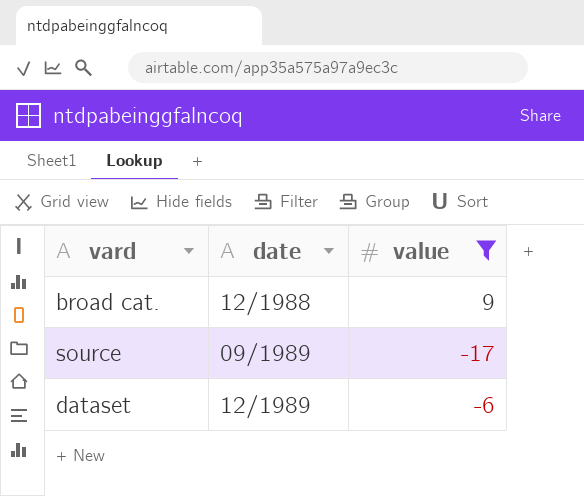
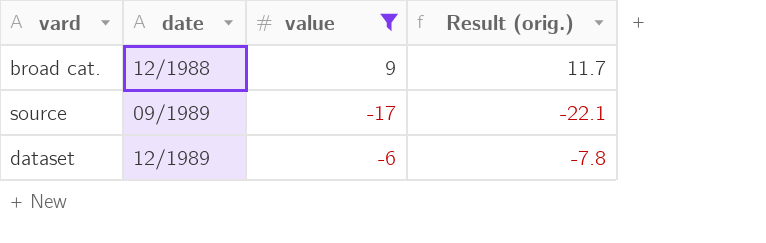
column Result (orig.) | formula: none -> [value] * 1.3

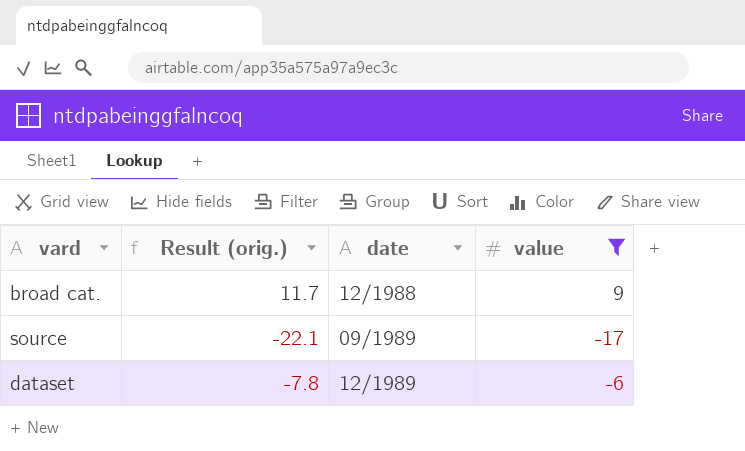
column Result (orig.) | position: 4 -> 2

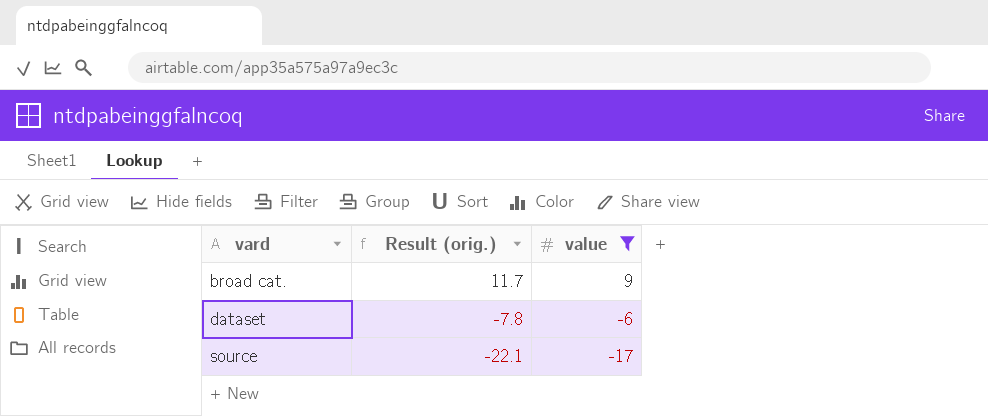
row order: none -> vard ascending
column date | position: 3 -> none

